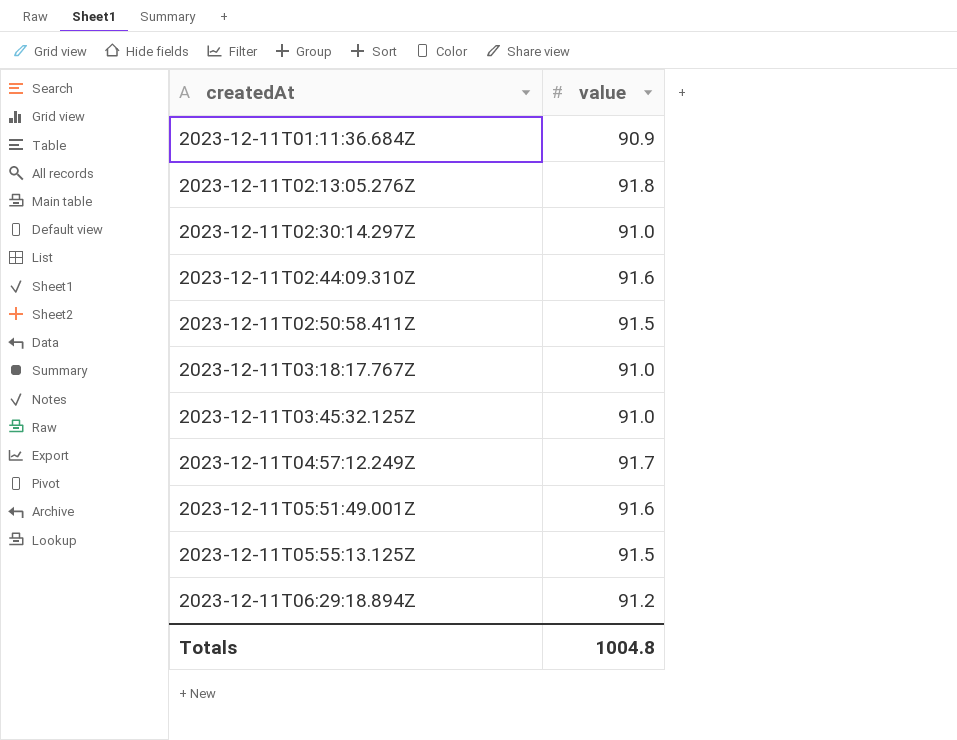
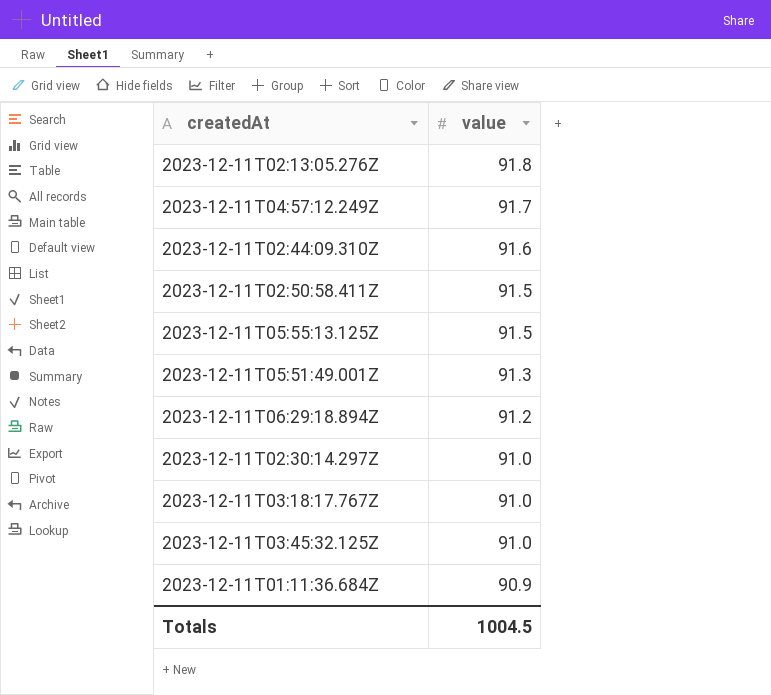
row order: createdAt ascending -> value descending
2023-12-11T05:51:49.001Z | value: 91.6 -> 91.3
Totals | value: 1004.8 -> 1004.5

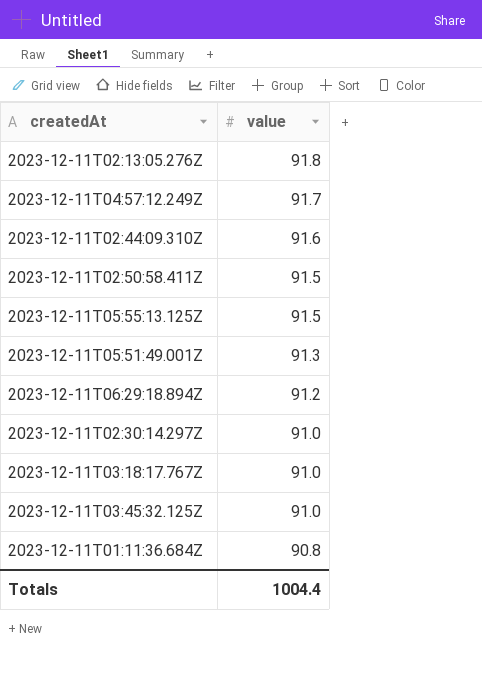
2023-12-11T01:11:36.684Z | value: 90.9 -> 90.8
Totals | value: 1004.5 -> 1004.4

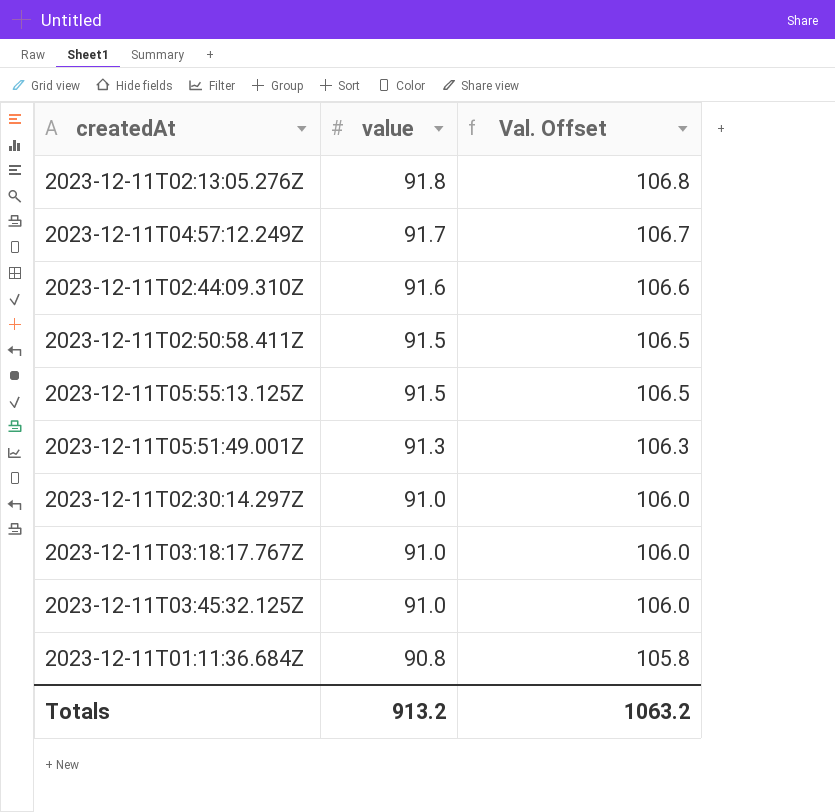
column Val. Offset | formula: none -> [value] + 15
row 2023-12-11T06:29:18.894Z: 91.2 -> none
Totals | value: 1004.4 -> 913.2

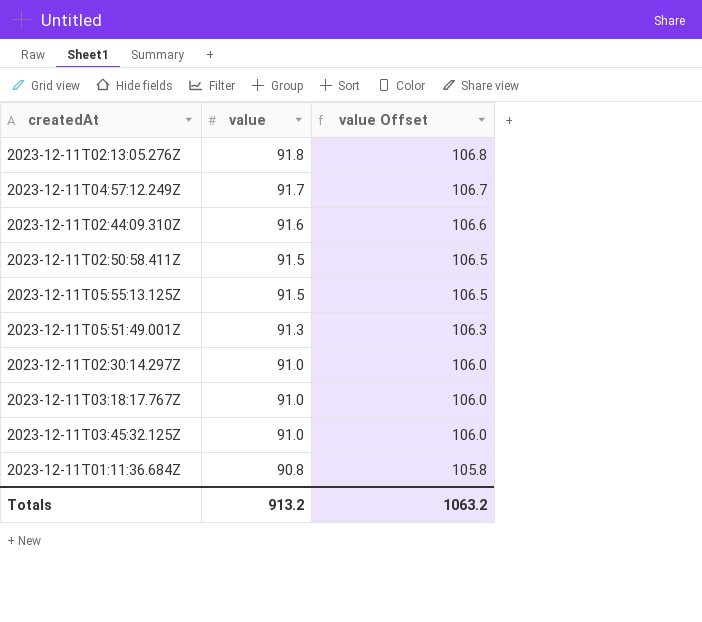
column name: Val. Offset -> value Offset

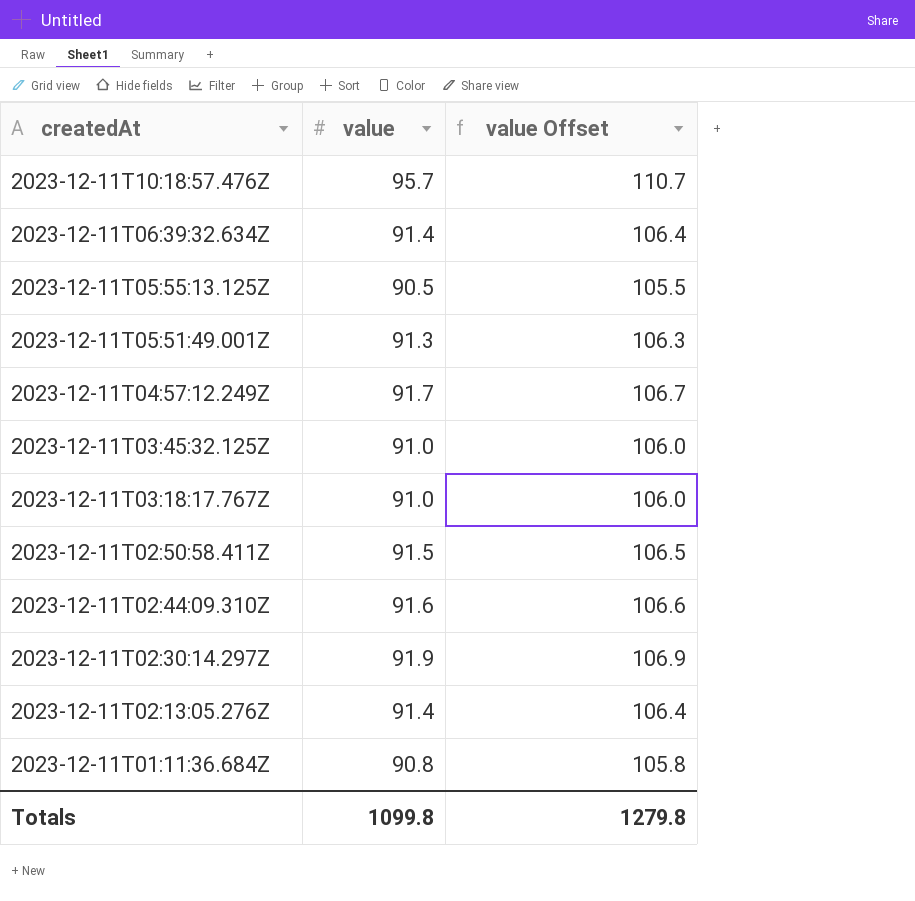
row order: value descending -> createdAt descending
row 2023-12-11T10:18:57.476Z: none -> 95.7 | 110.7
row 2023-12-11T06:39:32.634Z: none -> 91.4 | 106.4
2023-12-11T05:55:13.125Z | value: 91.5 -> 90.5
2023-12-11T05:55:13.125Z | value Offset: 106.5 -> 105.5
2023-12-11T02:30:14.297Z | value: 91.0 -> 91.9
2023-12-11T02:30:14.297Z | value Offset: 106.0 -> 106.9
2023-12-11T02:13:05.276Z | value: 91.8 -> 91.4
2023-12-11T02:13:05.276Z | value Offset: 106.8 -> 106.4
Totals | value: 913.2 -> 1099.8
Totals | value Offset: 1063.2 -> 1279.8

